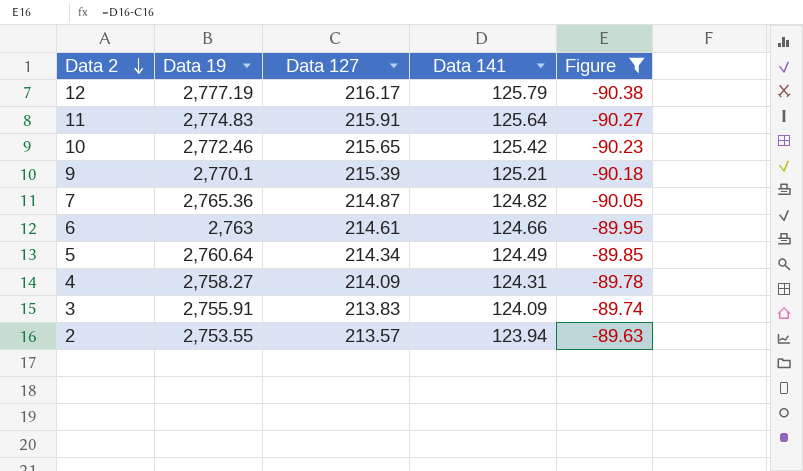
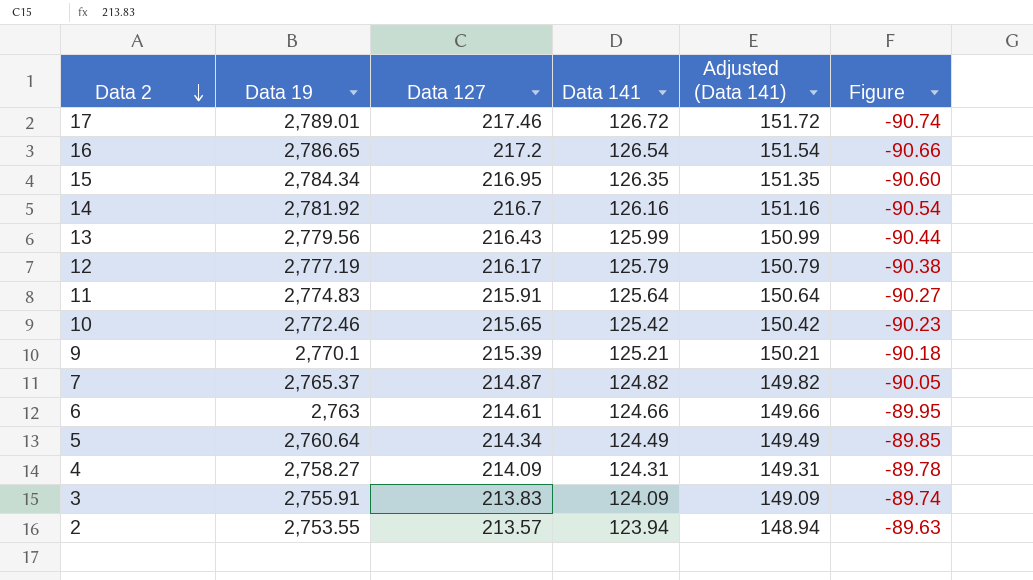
filter: Figure >= -90.38 -> none
column Adjusted (Data 141) | formula: none -> [Data 141] + 25
7 | Data 19: 2,765.36 -> 2,765.37

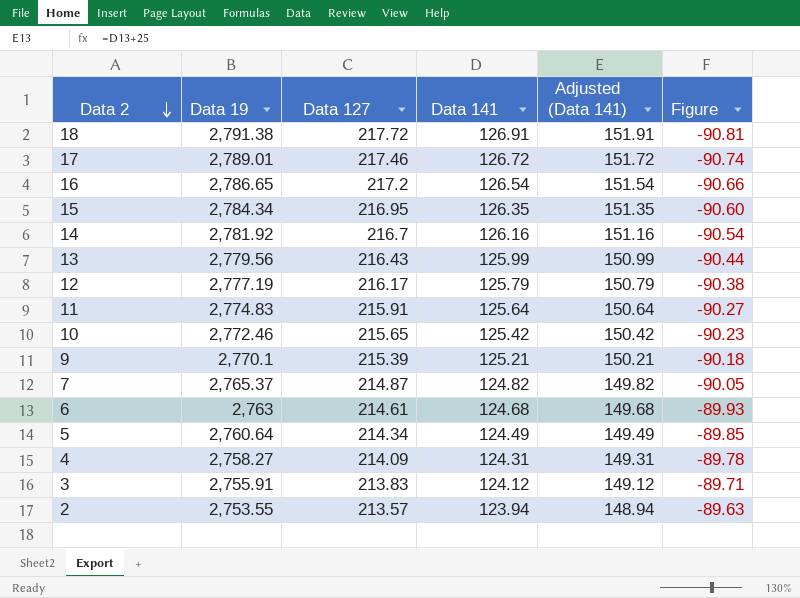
row 18: none -> 2,791.38 | 217.72 | 126.91 | 151.91 | -90.81
6 | Data 141: 124.66 -> 124.68
6 | Adjusted (Data 141): 149.66 -> 149.68
6 | Figure: -89.95 -> -89.93
3 | Data 141: 124.09 -> 124.12
3 | Adjusted (Data 141): 149.09 -> 149.12
3 | Figure: -89.74 -> -89.71

